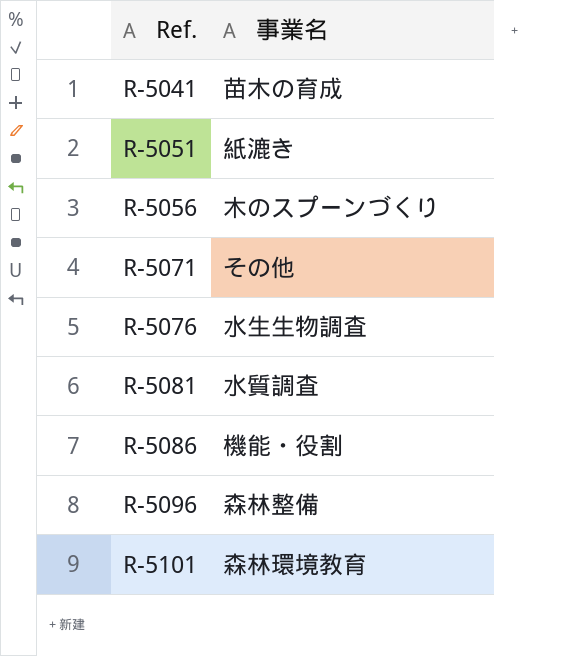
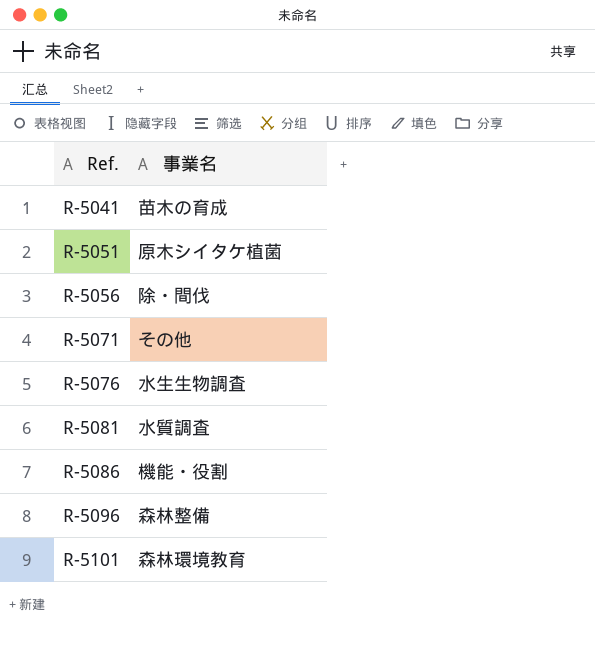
R-5051 | 事業名: 紙漉き -> 原木シイタケ植菌
R-5056 | 事業名: 木のスプーンづくり -> 除・間伐

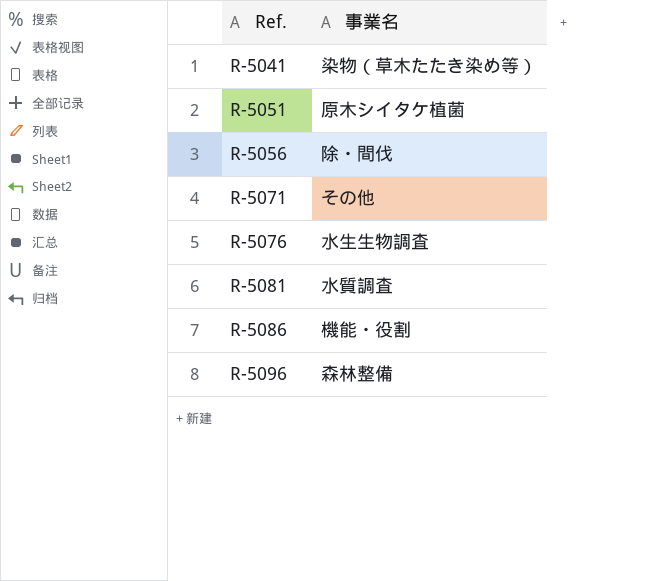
row R-5101: 森林環境教育 -> none
R-5041 | 事業名: 苗木の育成 -> 染物（草木たたき染め等）

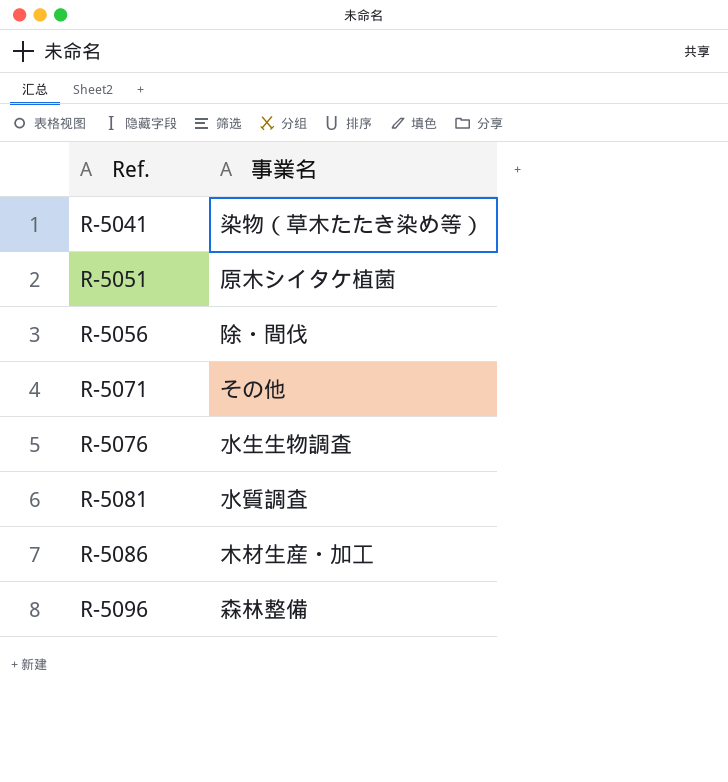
R-5086 | 事業名: 機能・役割 -> 木材生産・加工

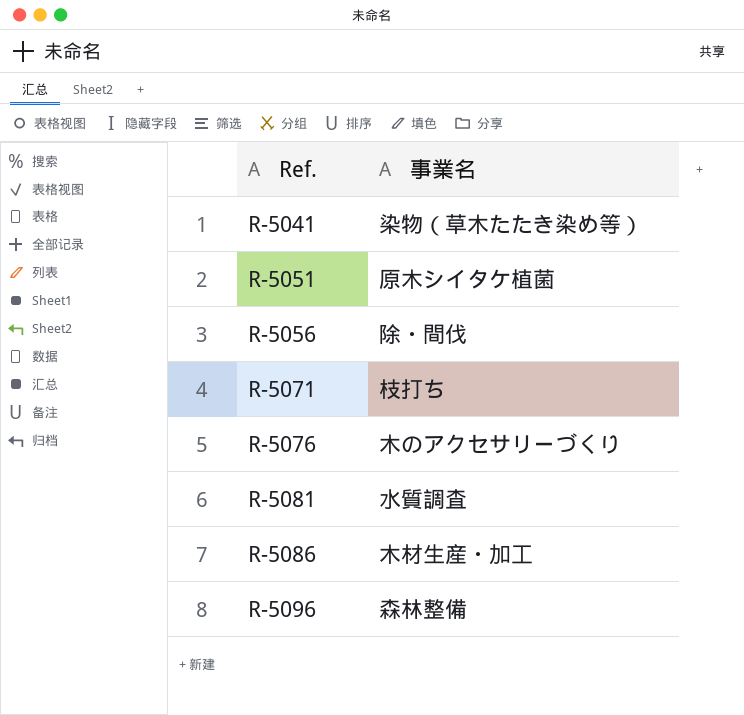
R-5071 | 事業名: その他 -> 枝打ち
R-5076 | 事業名: 水生生物調査 -> 木のアクセサリーづくり

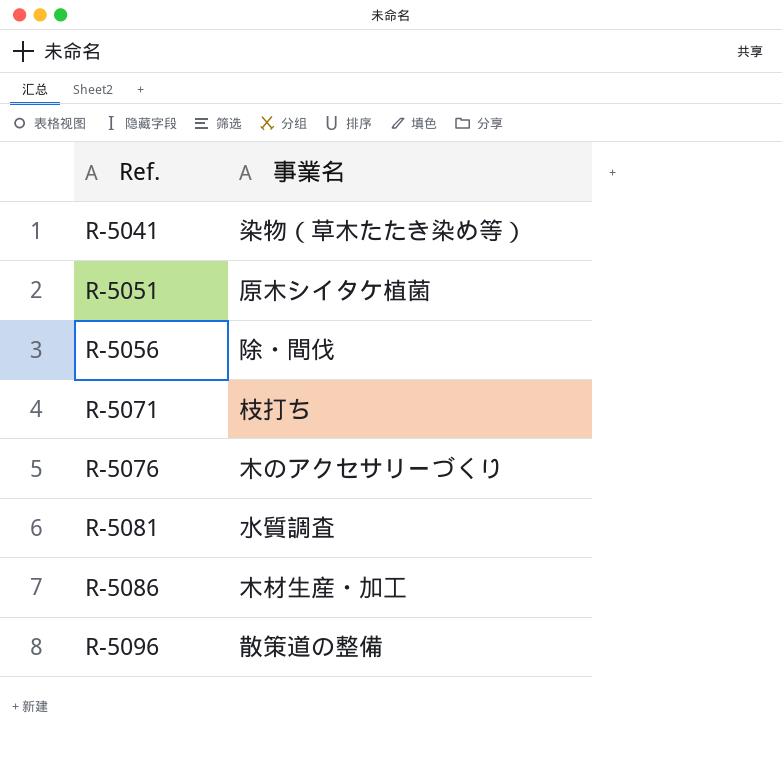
R-5096 | 事業名: 森林整備 -> 散策道の整備

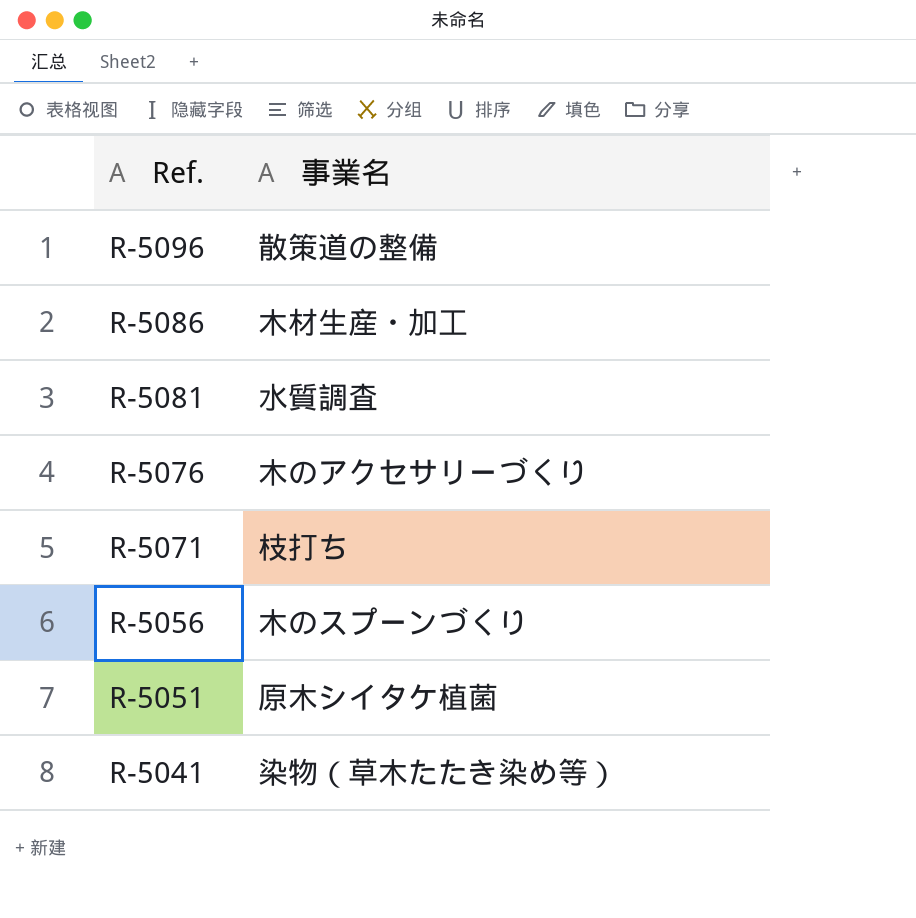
row order: Ref. ascending -> Ref. descending
R-5056 | 事業名: 除・間伐 -> 木のスプーンづくり

